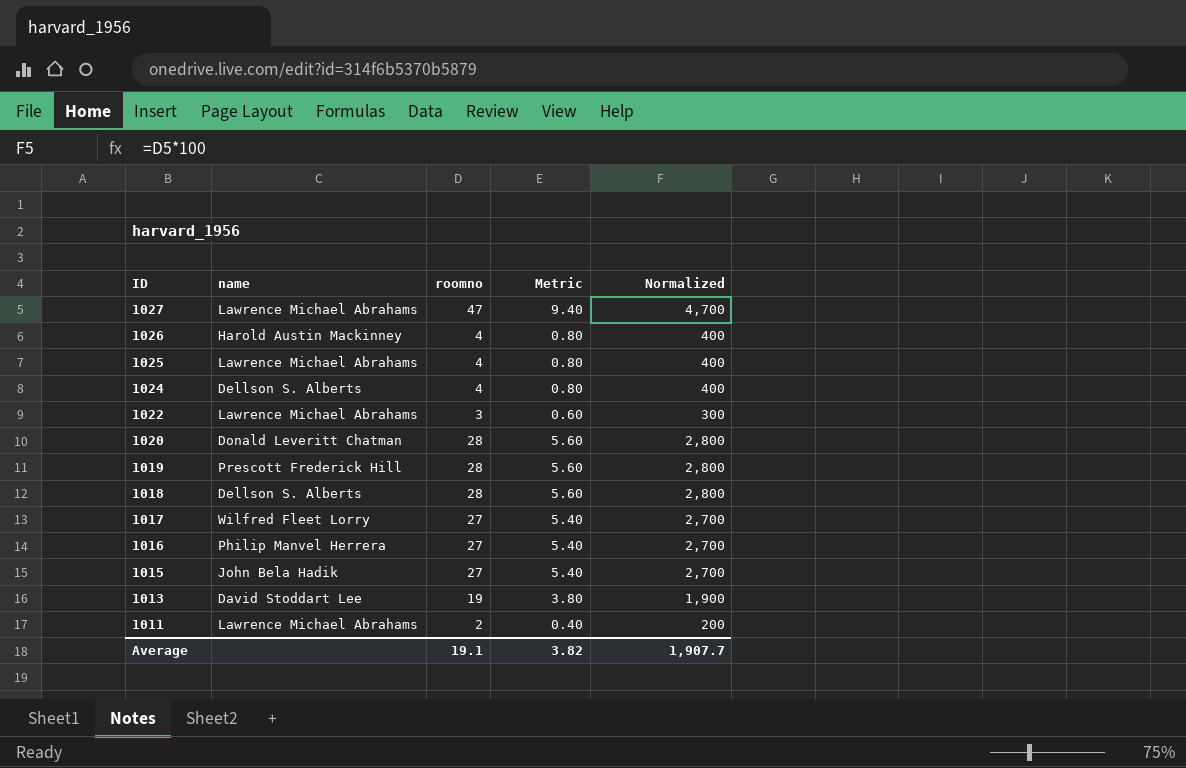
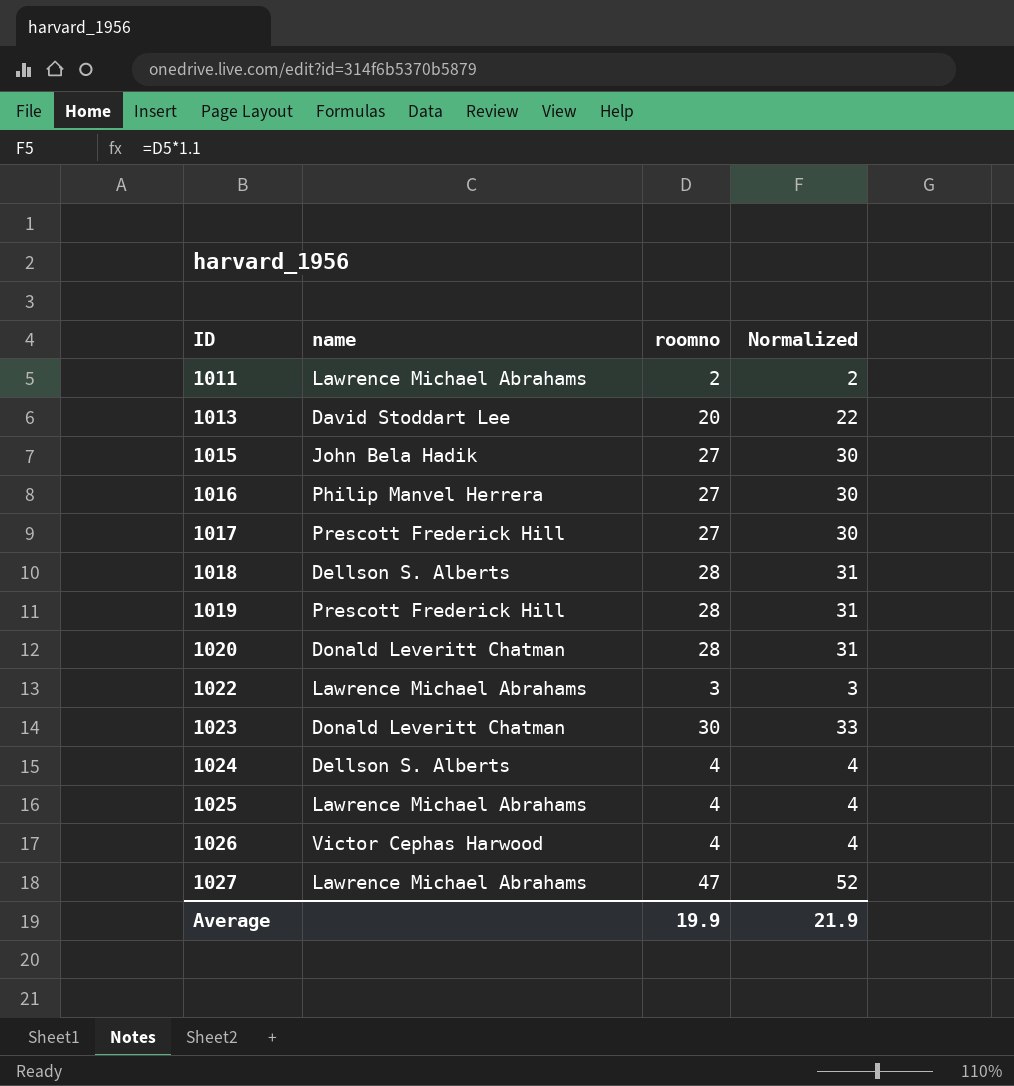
row order: ID descending -> ID ascending
column Metric | formula: [roomno] * 0.2 -> none
column Normalized | formula: [roomno] * 100 -> [roomno] * 1.1
1013 | roomno: 19 -> 20
1017 | name: Wilfred Fleet Lorry -> Prescott Frederick Hill
row 1023: none -> Donald Leveritt Chatman | 30 | 33
1026 | name: Harold Austin Mackinney -> Victor Cephas Harwood
Average | roomno: 19.1 -> 19.9
Average | Normalized: 1,907.7 -> 21.9

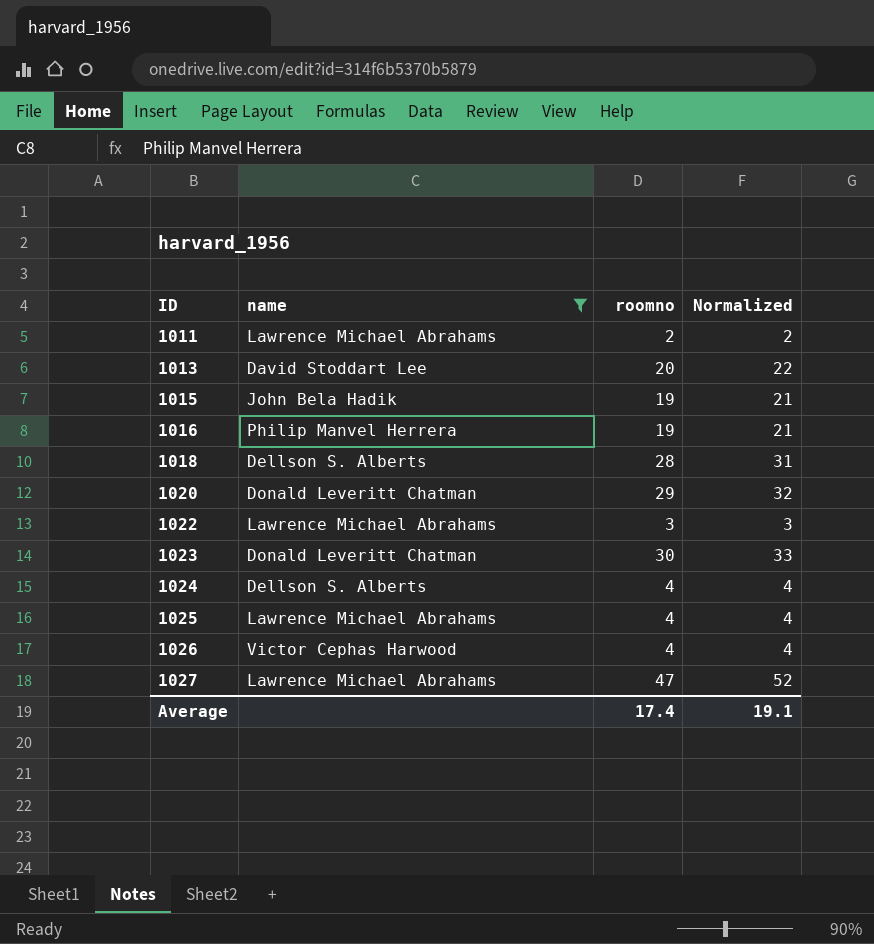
filter: none -> name != Prescott Frederick Hill
1015 | roomno: 27 -> 19
1015 | Normalized: 30 -> 21
1016 | roomno: 27 -> 19
1016 | Normalized: 30 -> 21
1020 | roomno: 28 -> 29
1020 | Normalized: 31 -> 32
Average | roomno: 19.9 -> 17.4
Average | Normalized: 21.9 -> 19.1

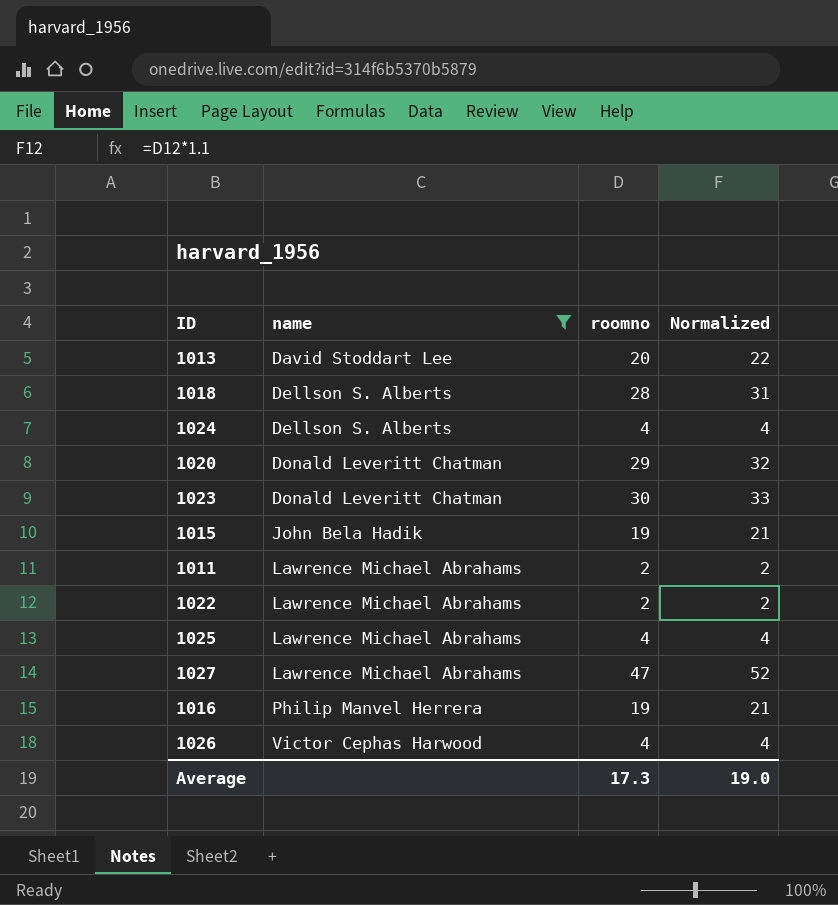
row order: ID ascending -> name ascending
1022 | roomno: 3 -> 2
1022 | Normalized: 3 -> 2
Average | roomno: 17.4 -> 17.3
Average | Normalized: 19.1 -> 19.0

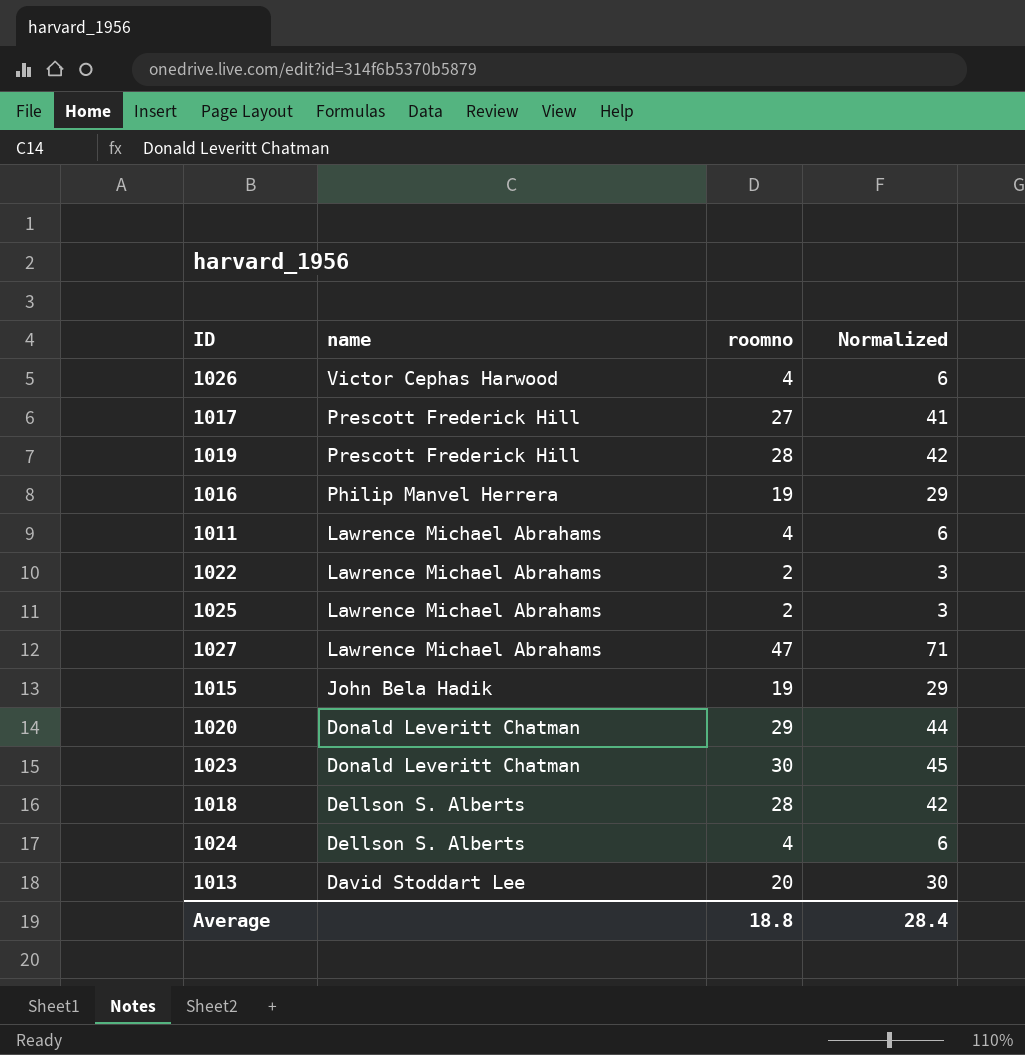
filter: name != Prescott Frederick Hill -> none
row order: name ascending -> name descending
column Normalized | formula: [roomno] * 1.1 -> [roomno] * 1.5
1011 | roomno: 2 -> 4
1025 | roomno: 4 -> 2
Average | roomno: 17.3 -> 18.8
Average | Normalized: 19.0 -> 28.4

